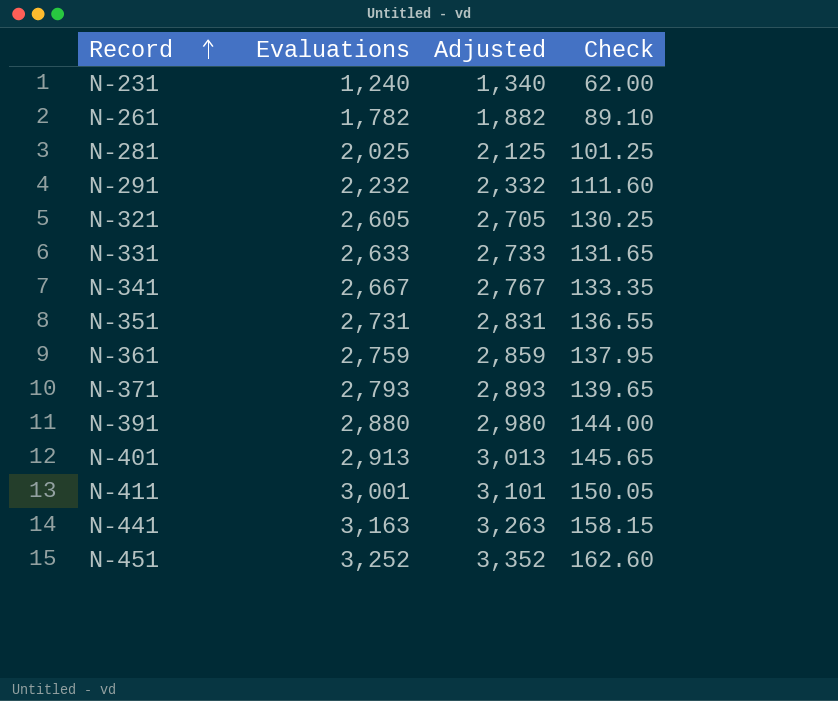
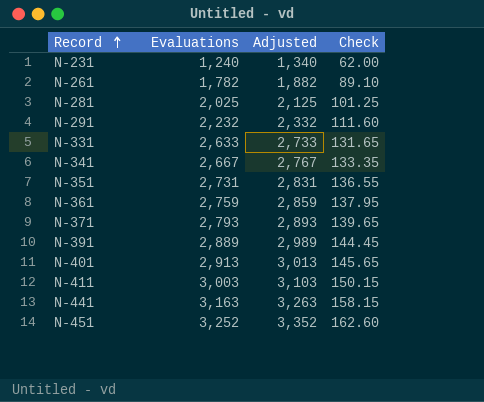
row N-321: 2,605 | 2,705 | 130.25 -> none
N-391 | Evaluations: 2,880 -> 2,889
N-391 | Adjusted: 2,980 -> 2,989
N-391 | Check: 144.00 -> 144.45
N-411 | Evaluations: 3,001 -> 3,003
N-411 | Adjusted: 3,101 -> 3,103
N-411 | Check: 150.05 -> 150.15

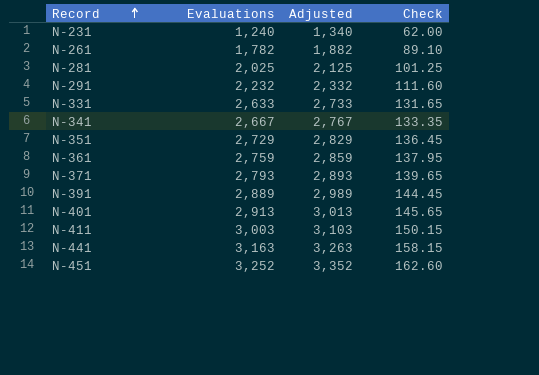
N-351 | Evaluations: 2,731 -> 2,729
N-351 | Adjusted: 2,831 -> 2,829
N-351 | Check: 136.55 -> 136.45

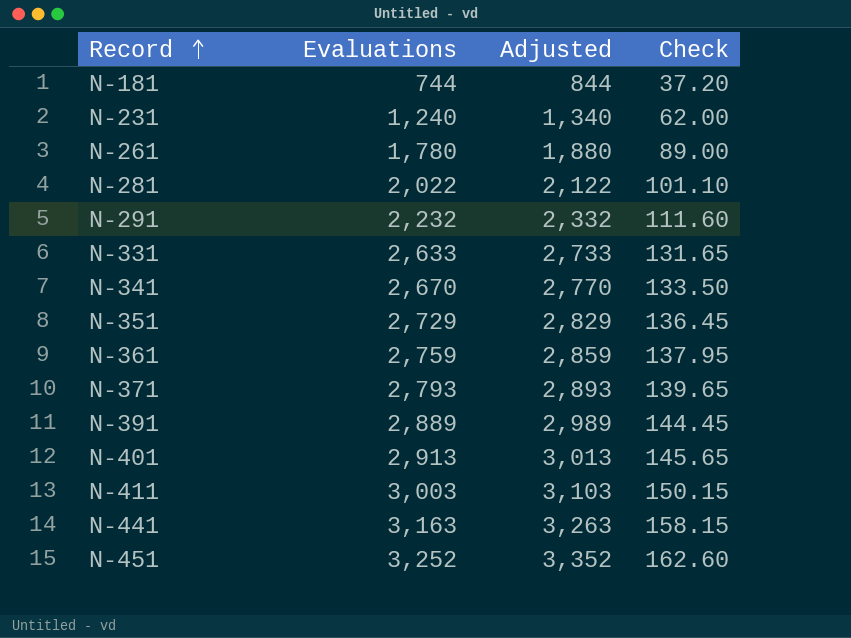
row N-181: none -> 744 | 844 | 37.20
N-261 | Evaluations: 1,782 -> 1,780
N-261 | Adjusted: 1,882 -> 1,880
N-261 | Check: 89.10 -> 89.00
N-281 | Evaluations: 2,025 -> 2,022
N-281 | Adjusted: 2,125 -> 2,122
N-281 | Check: 101.25 -> 101.10
N-341 | Evaluations: 2,667 -> 2,670
N-341 | Adjusted: 2,767 -> 2,770
N-341 | Check: 133.35 -> 133.50

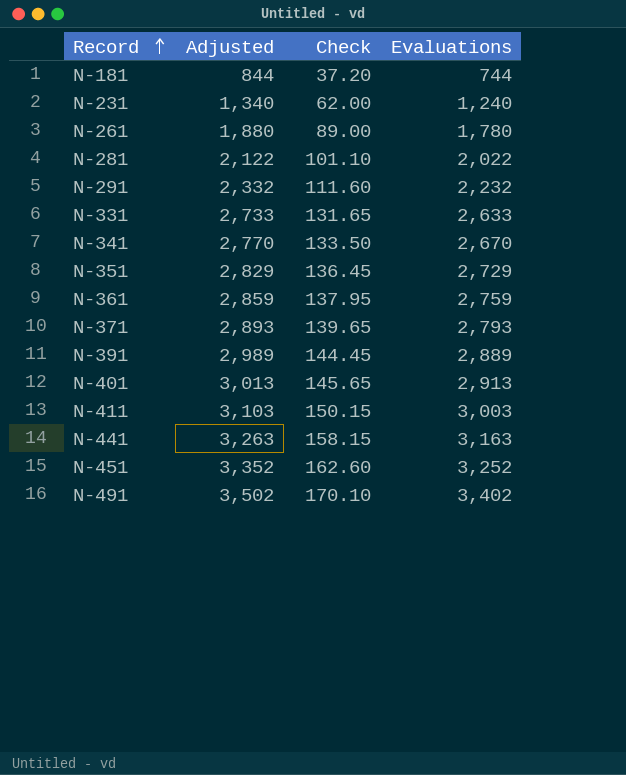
column Evaluations | position: 2 -> 4
row N-491: none -> 3,502 | 170.10 | 3,402

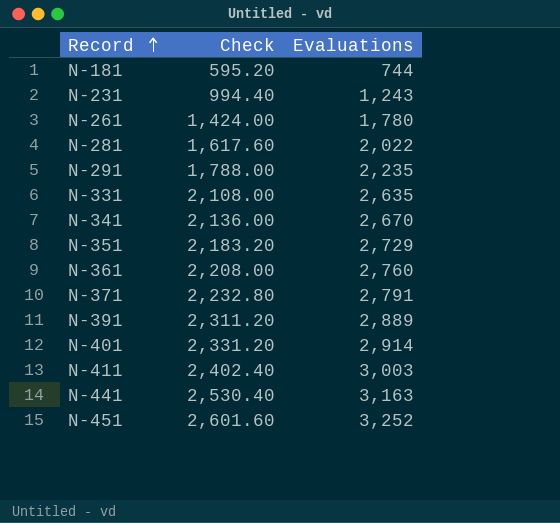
column Adjusted | formula: [Evaluations] + 100 -> none
column Check | formula: [Evaluations] * 0.05 -> [Evaluations] * 0.8
row N-491: 3,502 | 170.10 | 3,402 -> none
N-231 | Evaluations: 1,240 -> 1,243
N-291 | Evaluations: 2,232 -> 2,235
N-331 | Evaluations: 2,633 -> 2,635
N-361 | Evaluations: 2,759 -> 2,760
N-371 | Evaluations: 2,793 -> 2,791
N-401 | Evaluations: 2,913 -> 2,914

